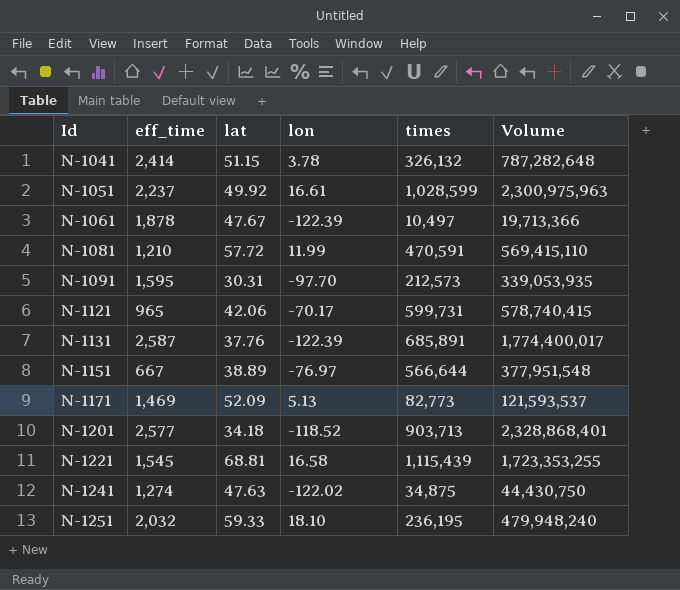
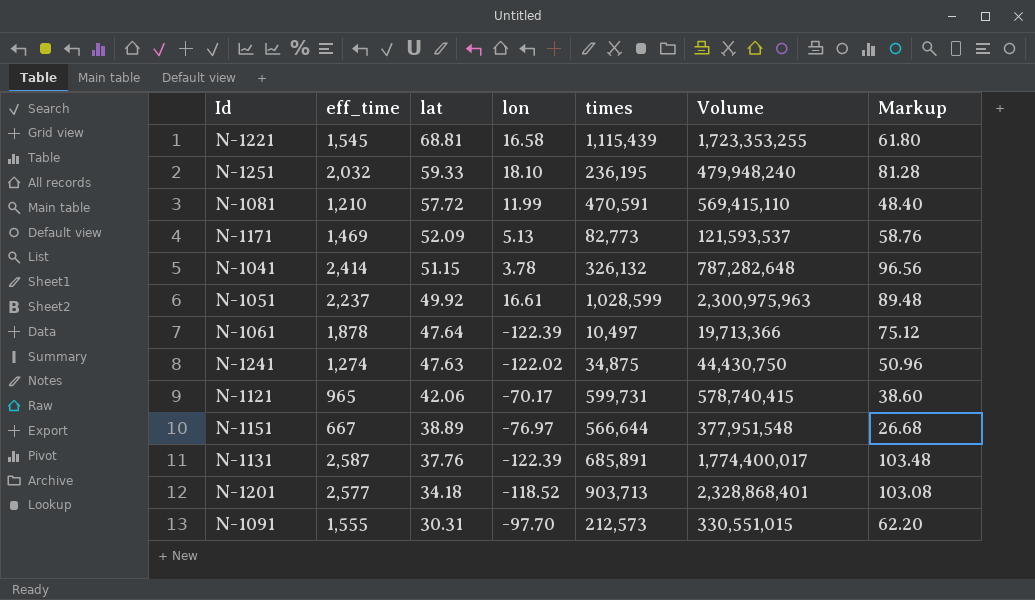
row order: Id ascending -> lat descending
column Markup | formula: none -> [eff_time] * 0.04
N-1061 | lat: 47.67 -> 47.64
N-1091 | eff_time: 1,595 -> 1,555
N-1091 | Volume: 339,053,935 -> 330,551,015

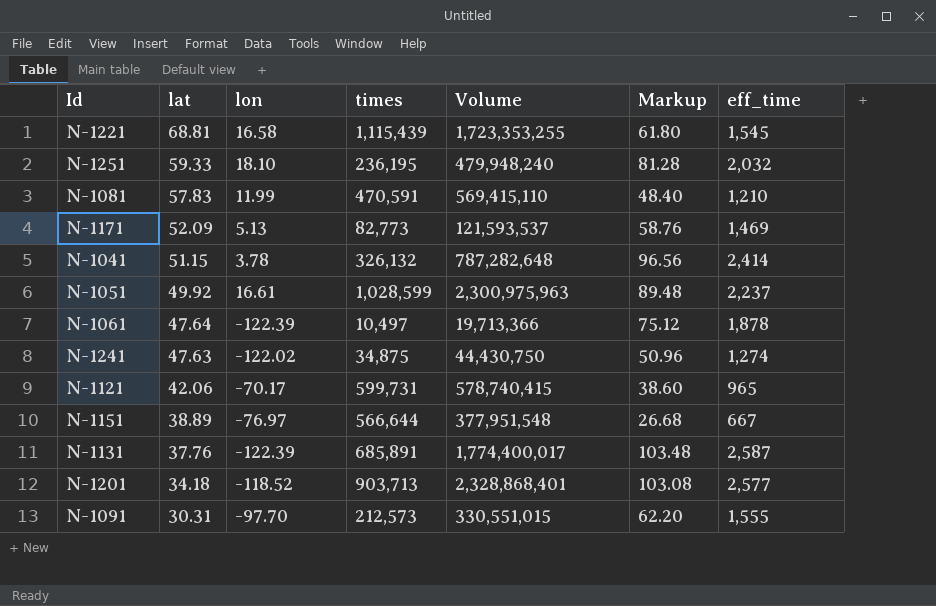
column eff_time | position: 2 -> 7
N-1081 | lat: 57.72 -> 57.83

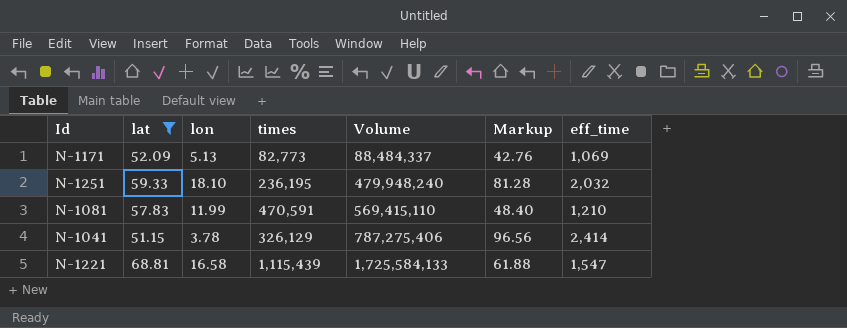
filter: none -> lat >= 51.15
row order: lat descending -> Volume ascending
N-1171 | Volume: 121,593,537 -> 88,484,337
N-1171 | Markup: 58.76 -> 42.76
N-1171 | eff_time: 1,469 -> 1,069
N-1041 | times: 326,132 -> 326,129
N-1041 | Volume: 787,282,648 -> 787,275,406
N-1221 | Volume: 1,723,353,255 -> 1,725,584,133
N-1221 | Markup: 61.80 -> 61.88
N-1221 | eff_time: 1,545 -> 1,547

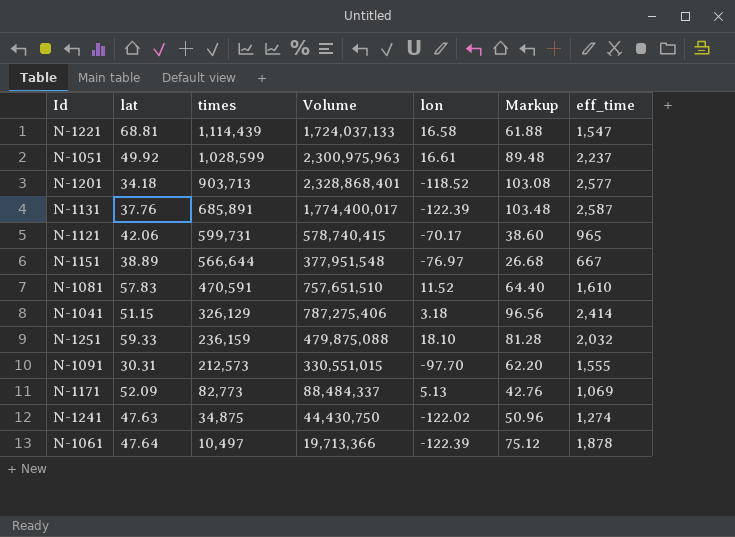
filter: lat >= 51.15 -> none
row order: Volume ascending -> times descending
column lon | position: 3 -> 5
N-1221 | times: 1,115,439 -> 1,114,439
N-1221 | Volume: 1,725,584,133 -> 1,724,037,133
N-1081 | Volume: 569,415,110 -> 757,651,510
N-1081 | lon: 11.99 -> 11.52
N-1081 | Markup: 48.40 -> 64.40
N-1081 | eff_time: 1,210 -> 1,610
N-1041 | lon: 3.78 -> 3.18
N-1251 | times: 236,195 -> 236,159
N-1251 | Volume: 479,948,240 -> 479,875,088

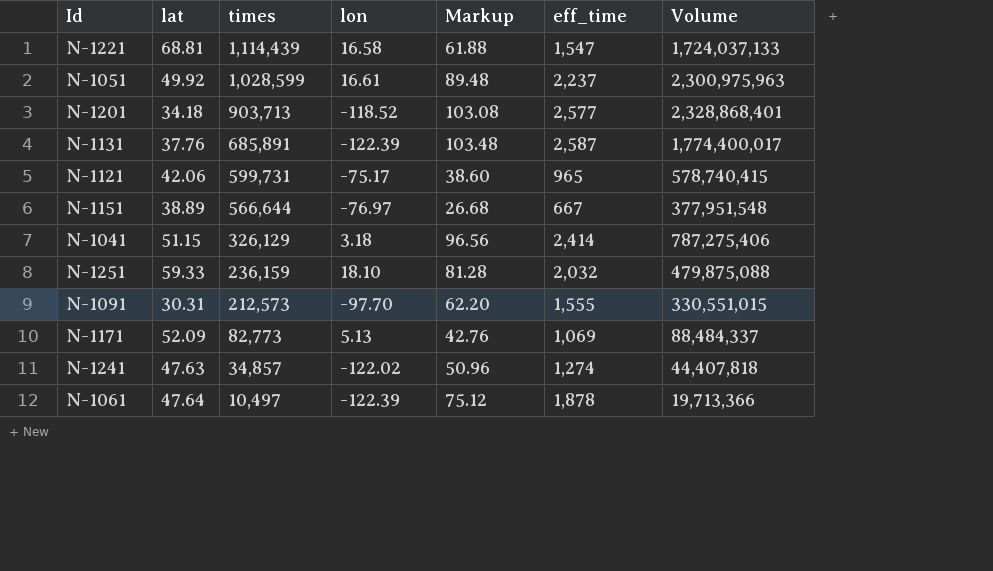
column Volume | position: 4 -> 7
row N-1081: 57.83 | 470,591 | 757,651,510 | 11.52 | 64.40 | 1,610 -> none
N-1121 | lon: -70.17 -> -75.17
N-1241 | times: 34,875 -> 34,857
N-1241 | Volume: 44,430,750 -> 44,407,818

